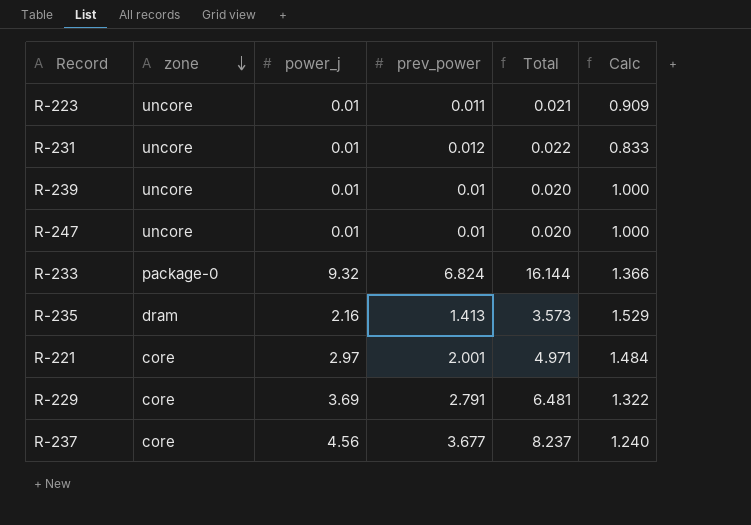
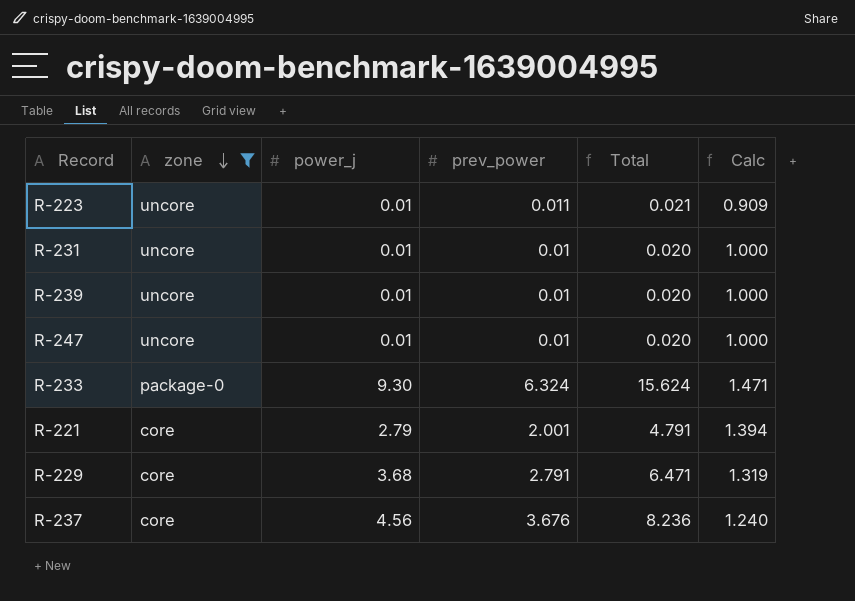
filter: none -> zone != dram
R-231 | prev_power: 0.012 -> 0.01
R-231 | Total: 0.022 -> 0.020
R-231 | Calc: 0.833 -> 1.000
R-233 | power_j: 9.32 -> 9.30
R-233 | prev_power: 6.824 -> 6.324
R-233 | Total: 16.144 -> 15.624
R-233 | Calc: 1.366 -> 1.471
R-221 | power_j: 2.97 -> 2.79
R-221 | Total: 4.971 -> 4.791
R-221 | Calc: 1.484 -> 1.394
R-229 | power_j: 3.69 -> 3.68
R-229 | Total: 6.481 -> 6.471
R-229 | Calc: 1.322 -> 1.319
R-237 | prev_power: 3.677 -> 3.676
R-237 | Total: 8.237 -> 8.236

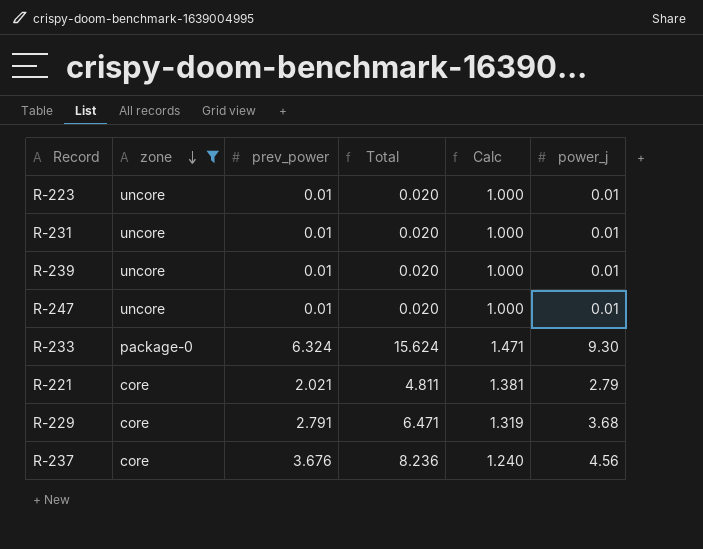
column power_j | position: 3 -> 6
R-223 | prev_power: 0.011 -> 0.01
R-223 | Total: 0.021 -> 0.020
R-223 | Calc: 0.909 -> 1.000
R-221 | prev_power: 2.001 -> 2.021
R-221 | Total: 4.791 -> 4.811
R-221 | Calc: 1.394 -> 1.381

